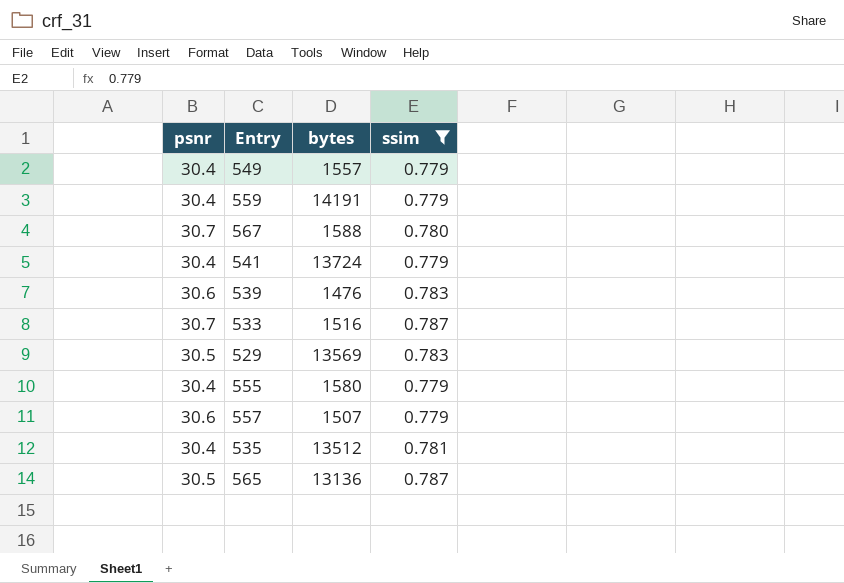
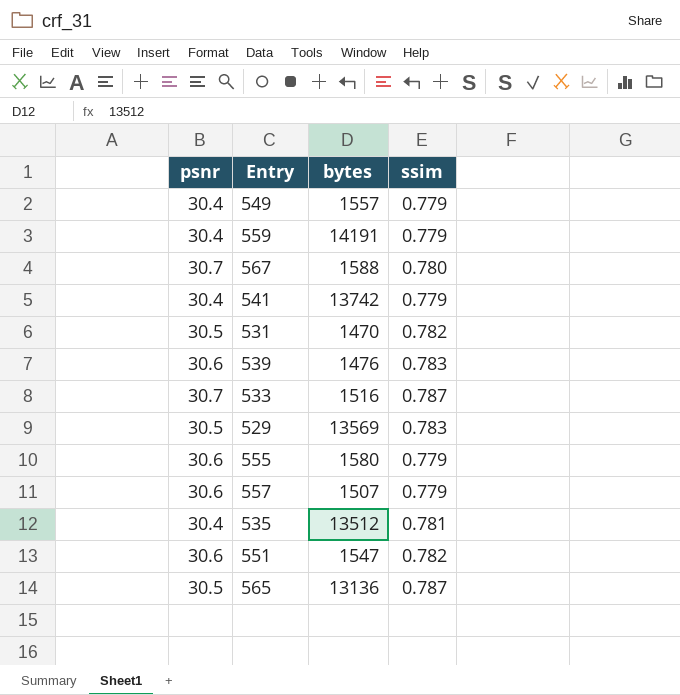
filter: ssim != 0.782 -> none
541 | bytes: 13724 -> 13742
555 | psnr: 30.4 -> 30.6

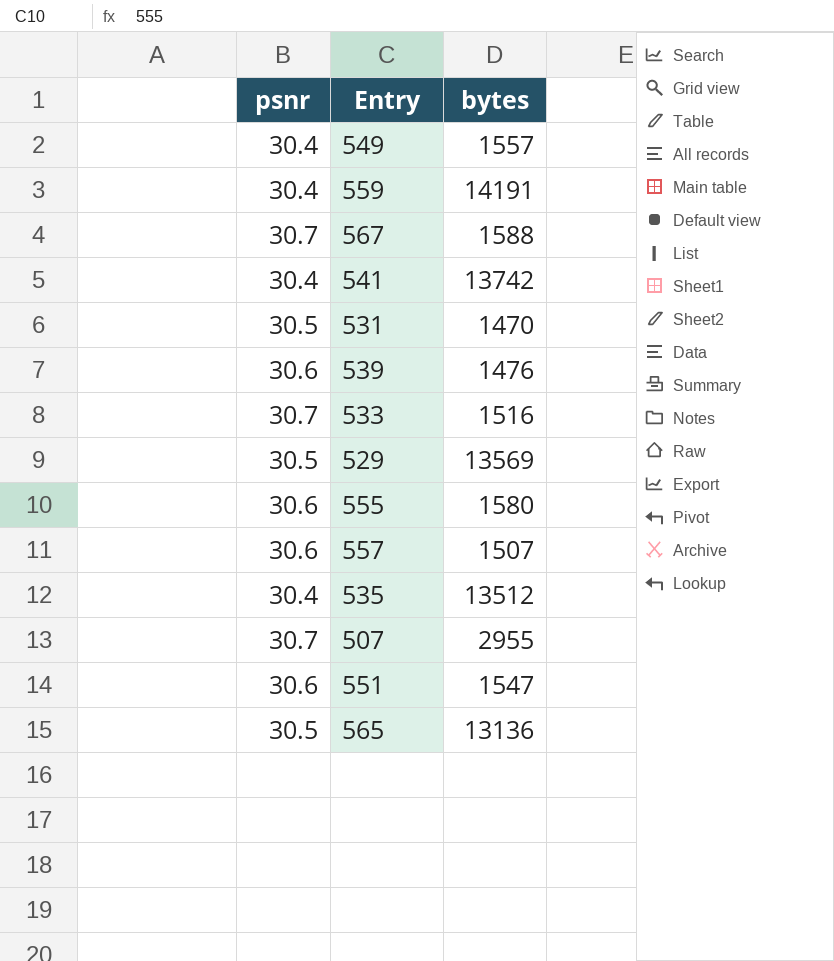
column ssim | position: 4 -> none
row 507: none -> 30.7 | 2955

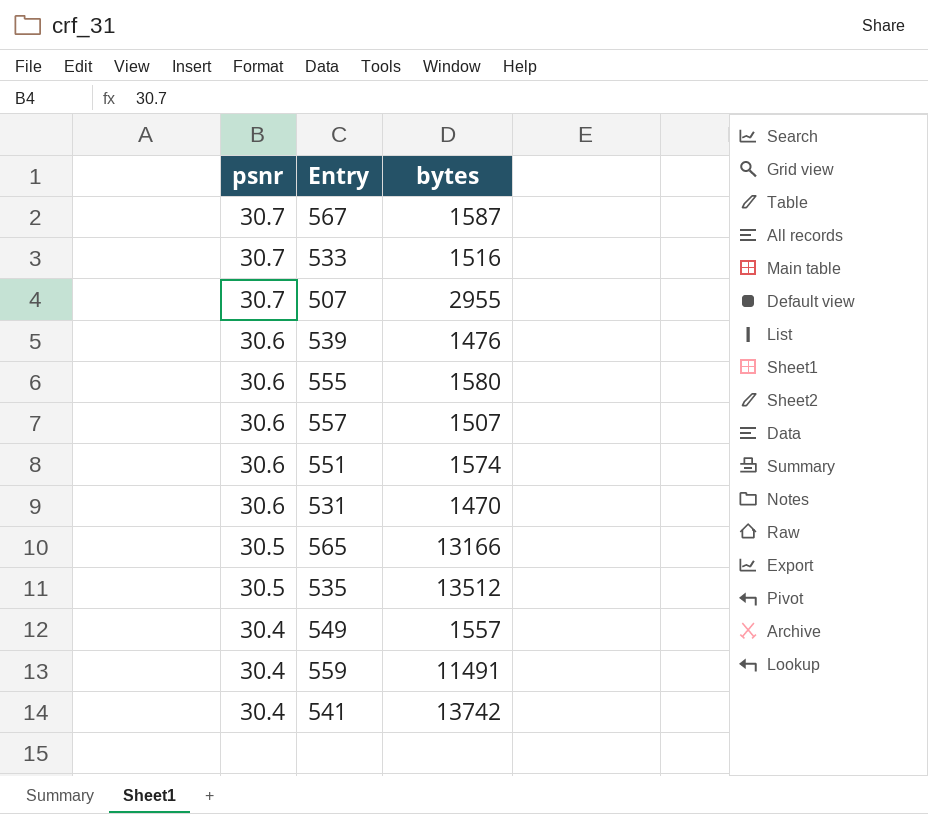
row order: none -> psnr descending
row 529: 30.5 | 13569 -> none
567 | bytes: 1588 -> 1587
551 | bytes: 1547 -> 1574
531 | psnr: 30.5 -> 30.6
565 | bytes: 13136 -> 13166
535 | psnr: 30.4 -> 30.5
559 | bytes: 14191 -> 11491

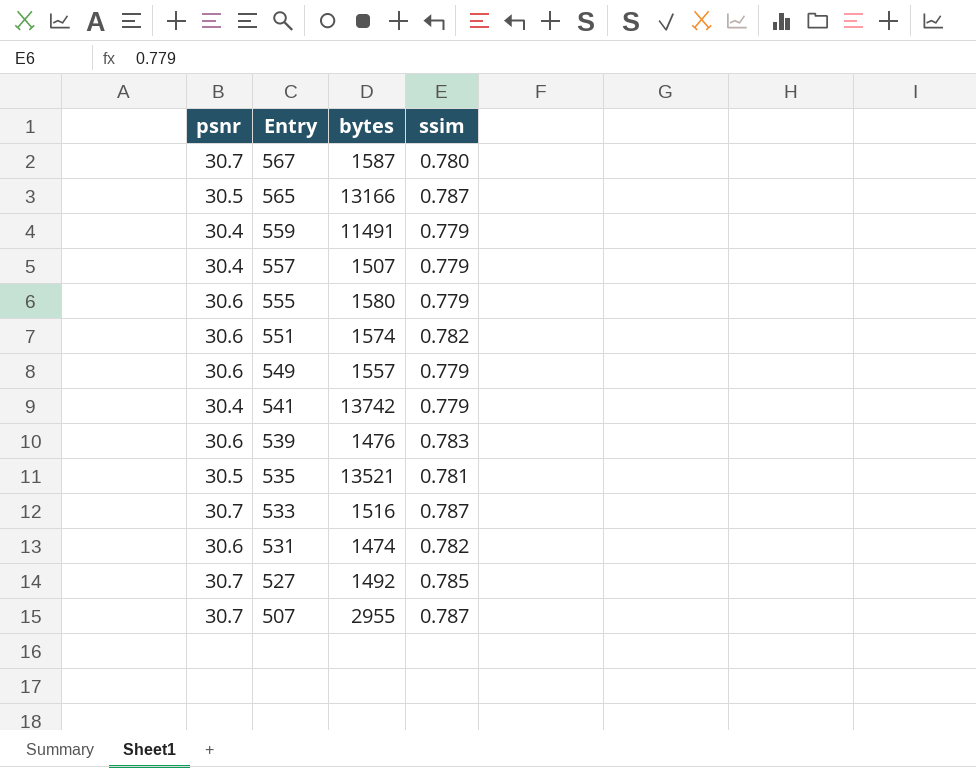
row order: psnr descending -> Entry descending
column ssim | position: none -> 4
557 | psnr: 30.6 -> 30.4
549 | psnr: 30.4 -> 30.6
535 | bytes: 13512 -> 13521
531 | bytes: 1470 -> 1474
row 527: none -> 30.7 | 1492 | 0.785

